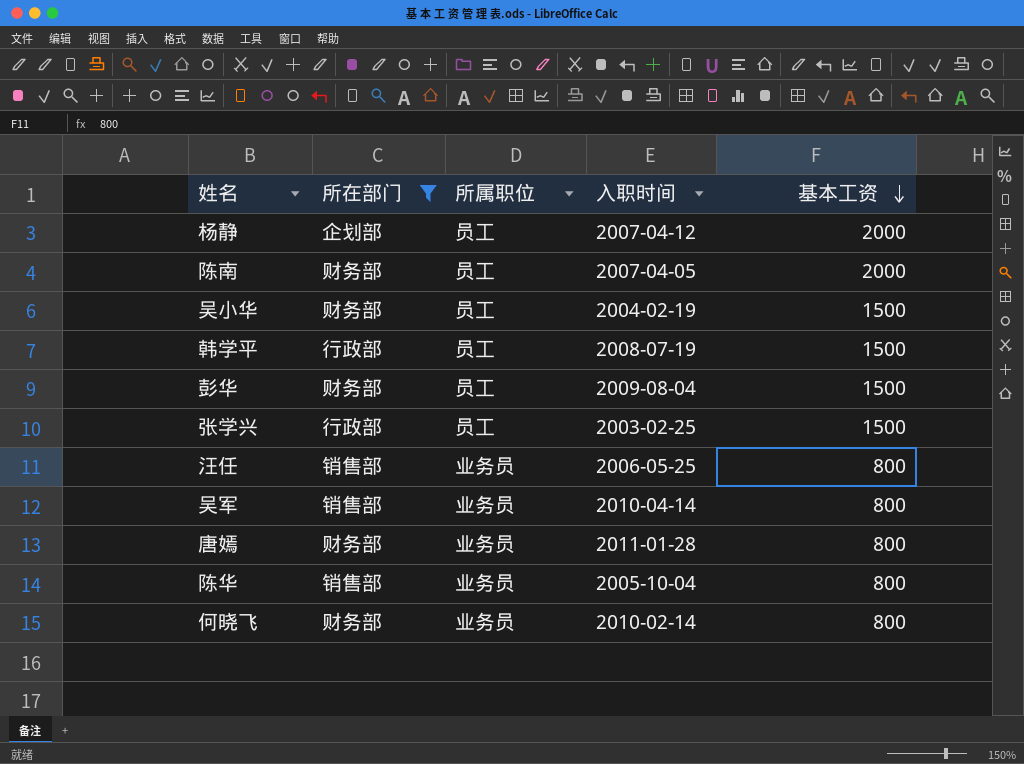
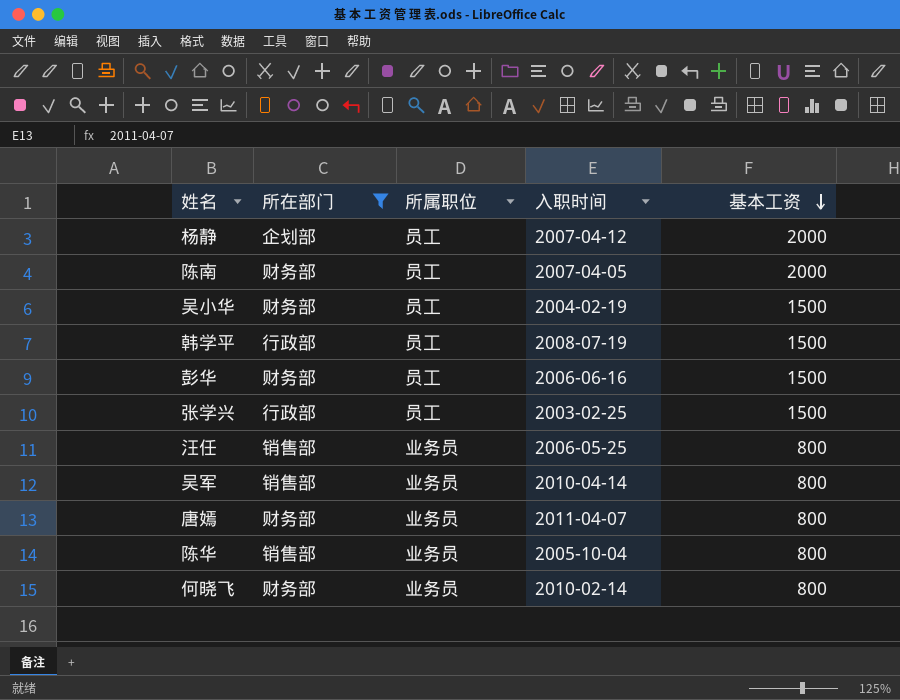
彭华 | 入职时间: 2009-08-04 -> 2006-06-16
唐嫣 | 入职时间: 2011-01-28 -> 2011-04-07

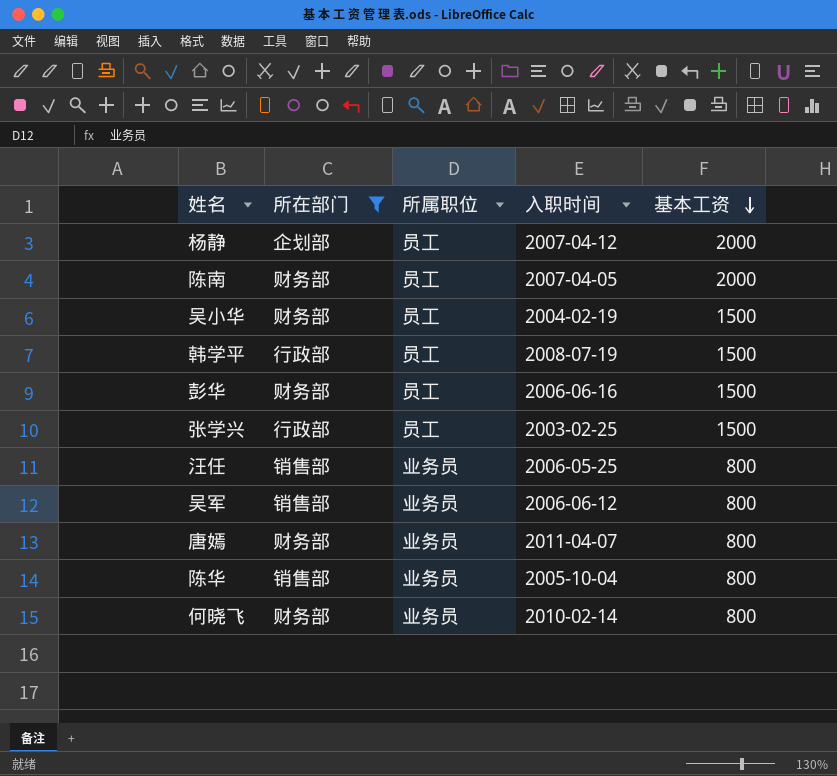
吴军 | 入职时间: 2010-04-14 -> 2006-06-12

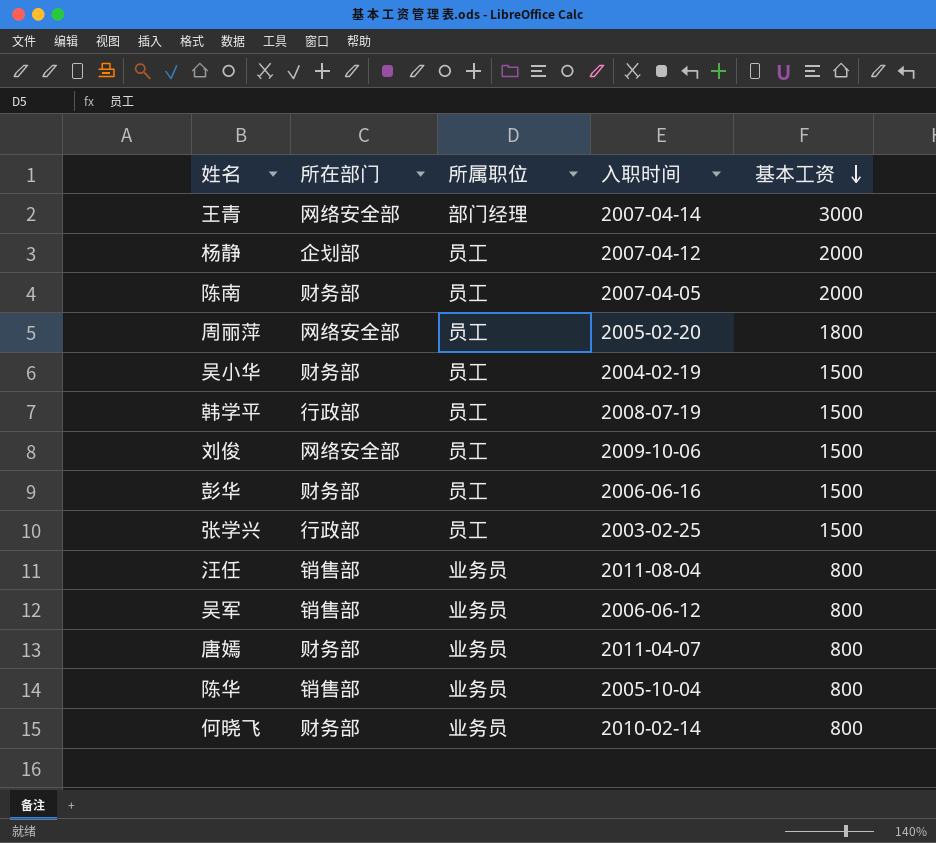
filter: 所在部门 != 网络安全部 -> none
汪任 | 入职时间: 2006-05-25 -> 2011-08-04

